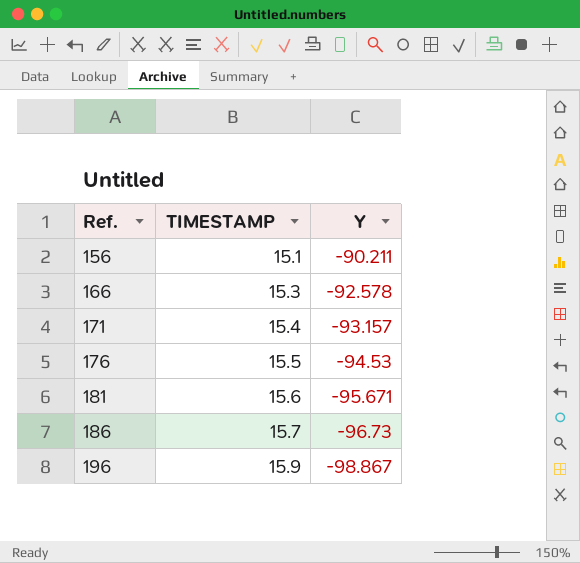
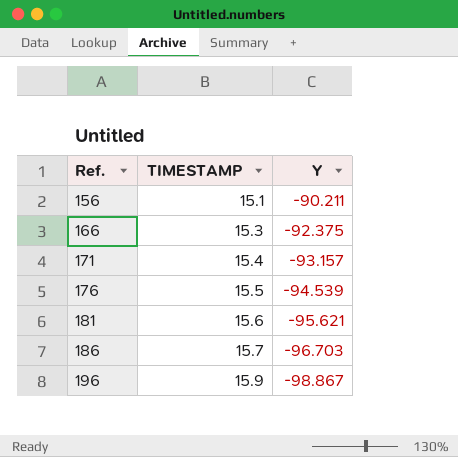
166 | Y: -92.578 -> -92.375
176 | Y: -94.53 -> -94.539
181 | Y: -95.671 -> -95.621
186 | Y: -96.73 -> -96.703

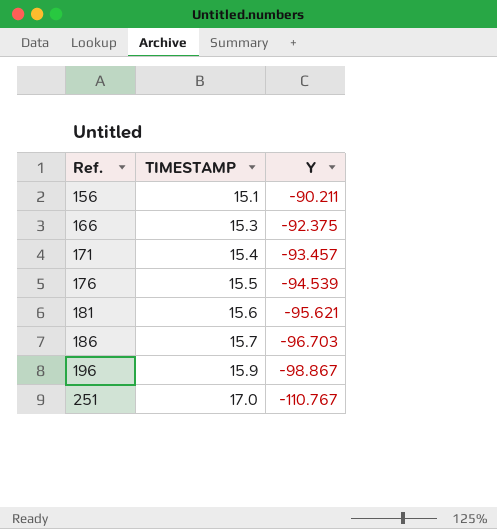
171 | Y: -93.157 -> -93.457
row 251: none -> 17.0 | -110.767

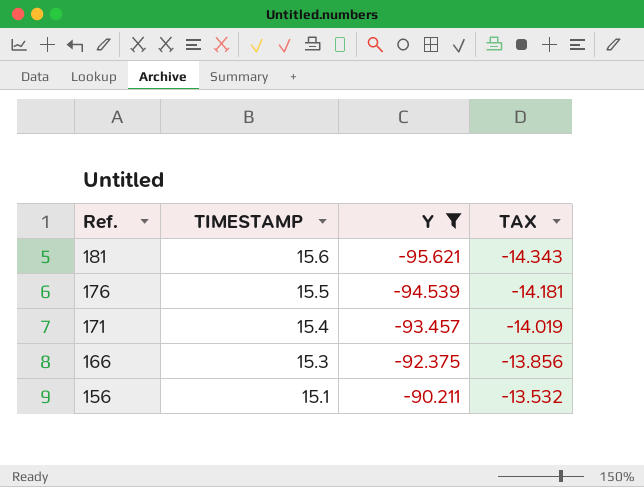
filter: none -> Y >= -95.621
row order: Ref. ascending -> Ref. descending
column TAX | formula: none -> [Y] * 0.15

